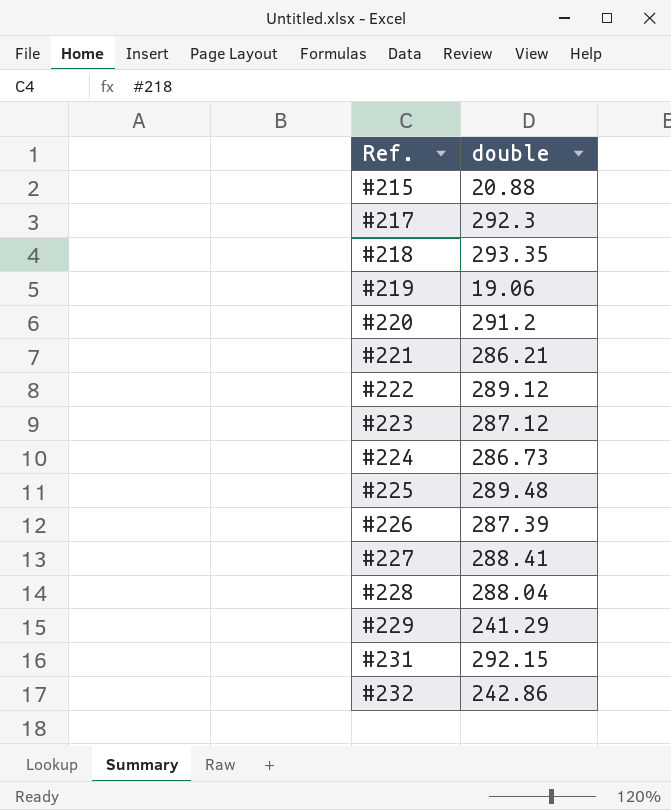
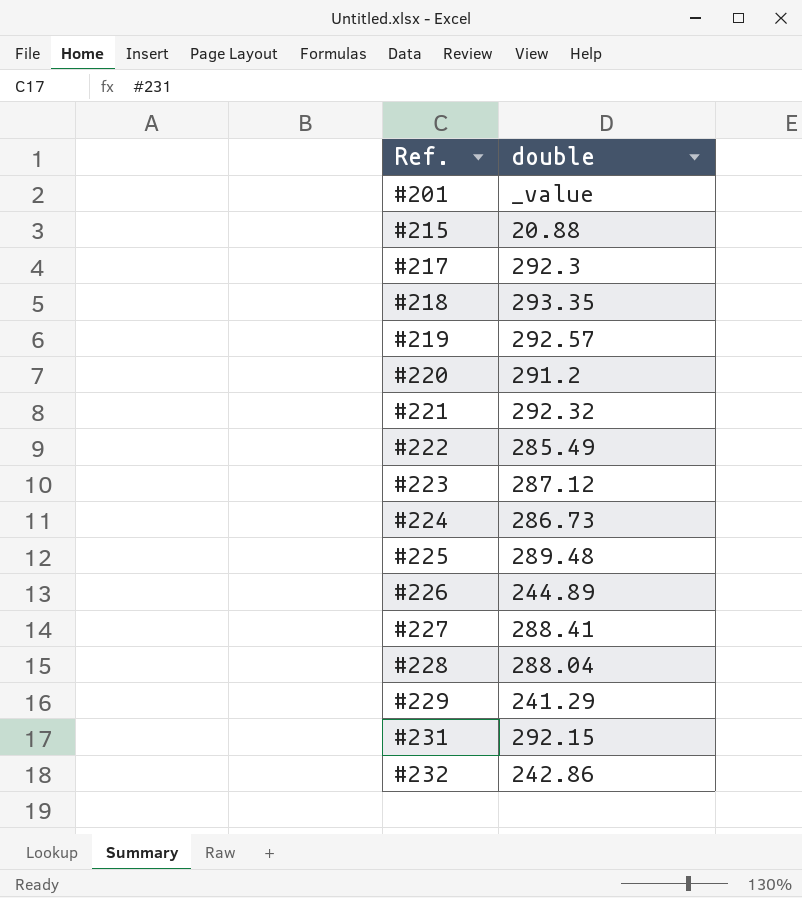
row #201: none -> _value
#219 | double: 19.06 -> 292.57
#221 | double: 286.21 -> 292.32
#222 | double: 289.12 -> 285.49
#226 | double: 287.39 -> 244.89

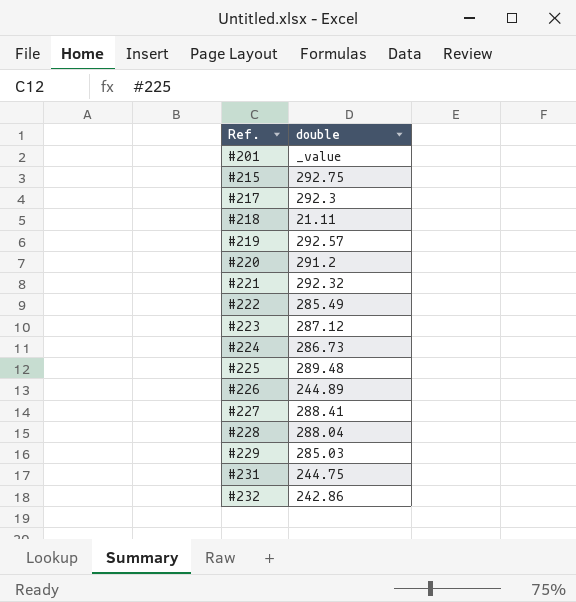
#215 | double: 20.88 -> 292.75
#218 | double: 293.35 -> 21.11
#229 | double: 241.29 -> 285.03
#231 | double: 292.15 -> 244.75

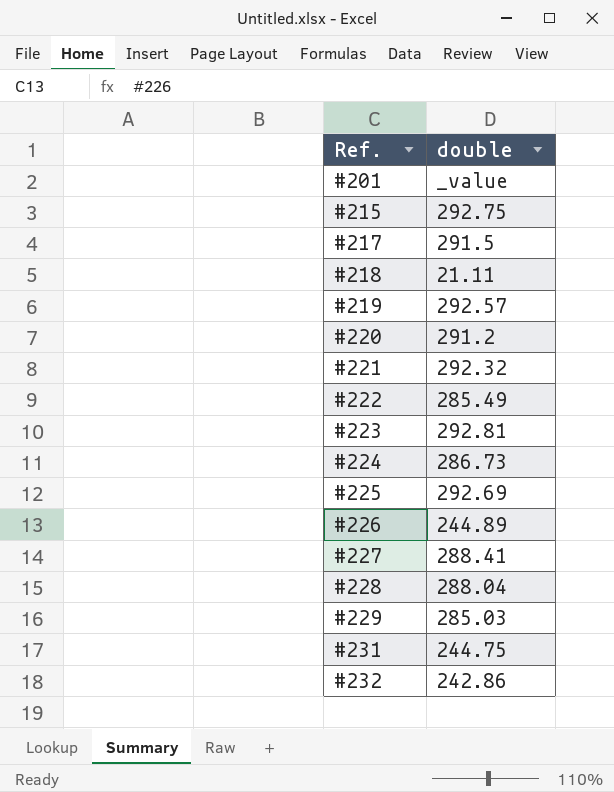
#217 | double: 292.3 -> 291.5
#223 | double: 287.12 -> 292.81
#225 | double: 289.48 -> 292.69

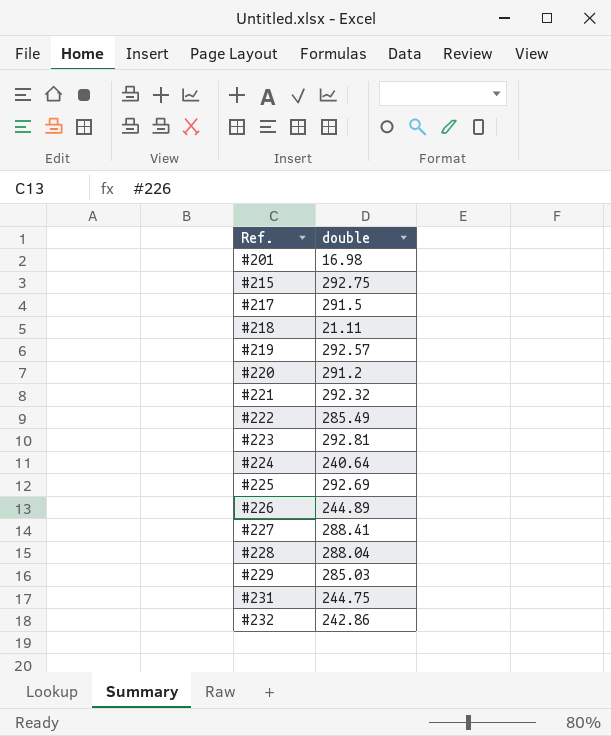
#201 | double: _value -> 16.98
#224 | double: 286.73 -> 240.64

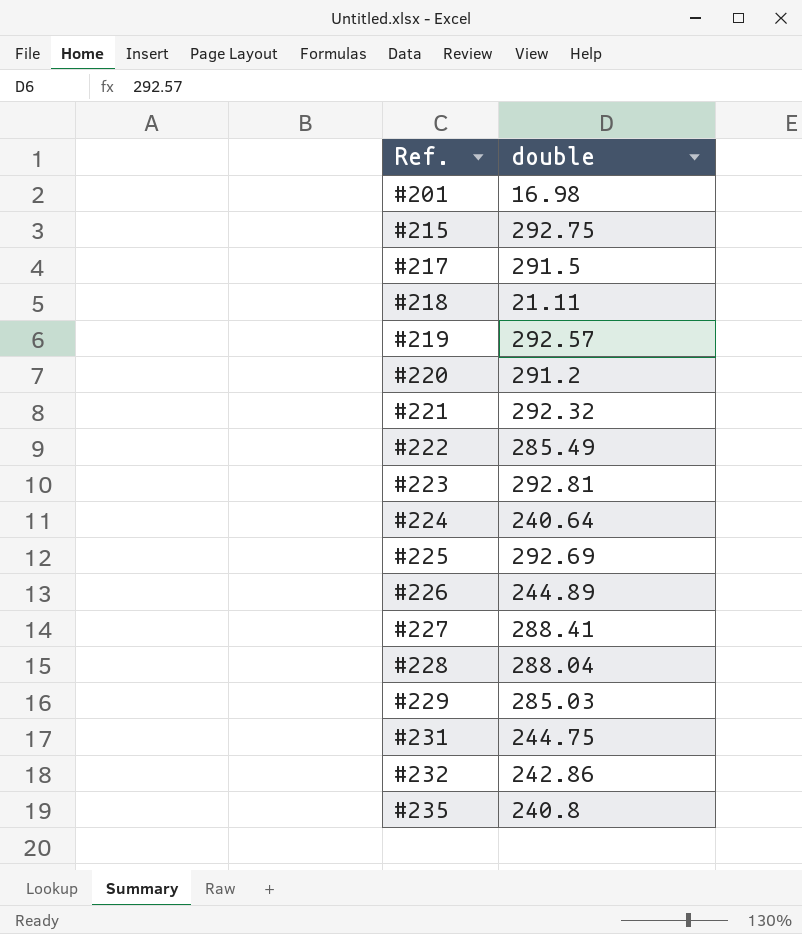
row #235: none -> 240.8

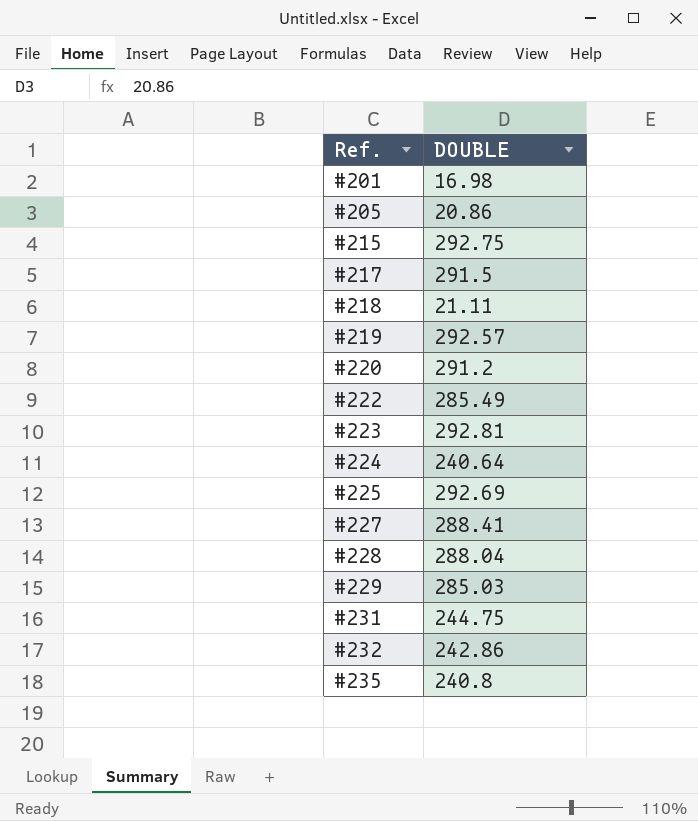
column name: double -> DOUBLE
row #221: 292.32 -> none
row #226: 244.89 -> none
row #205: none -> 20.86

